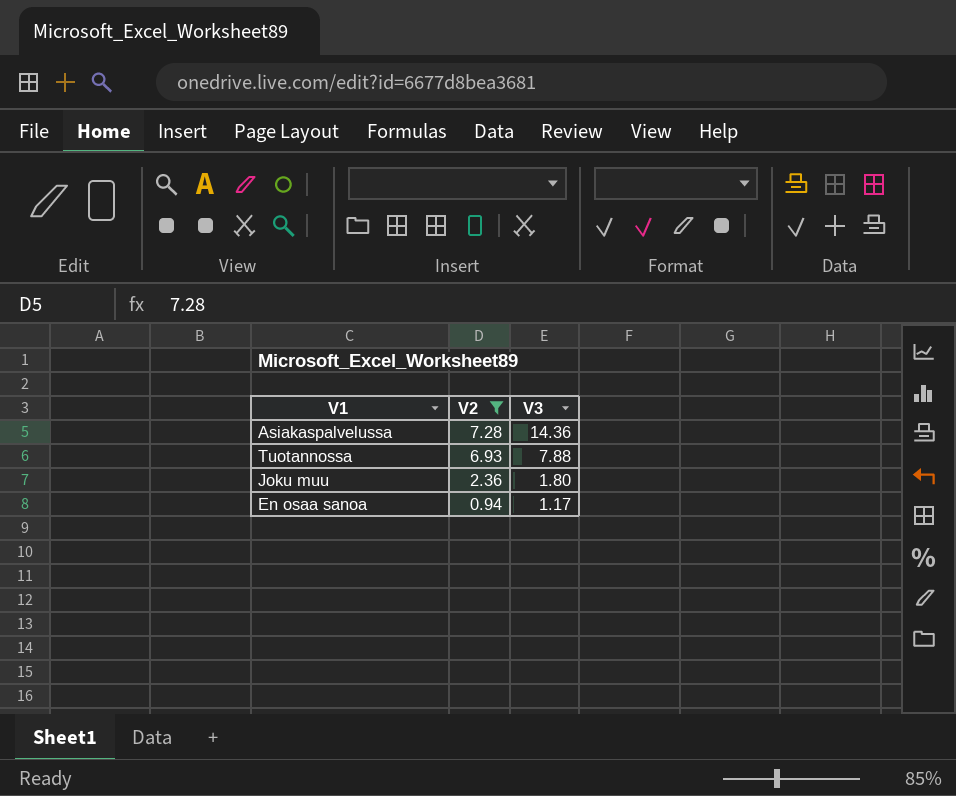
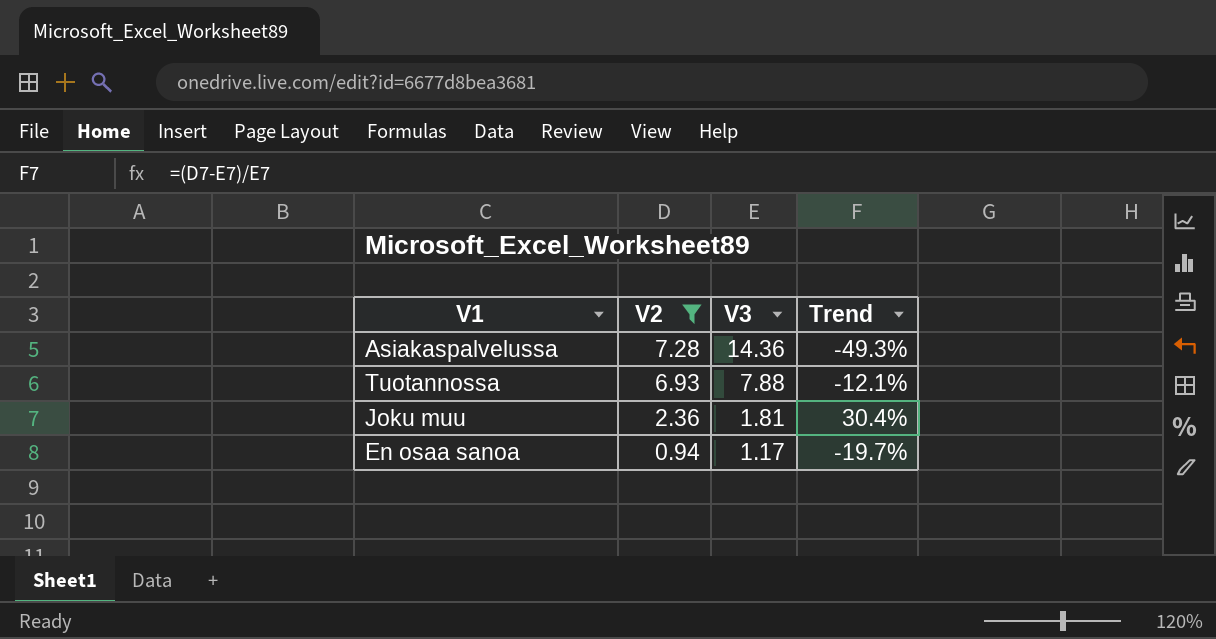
column Trend | formula: none -> ([V2] - [V3]) / [V3]
Joku muu | V3: 1.80 -> 1.81

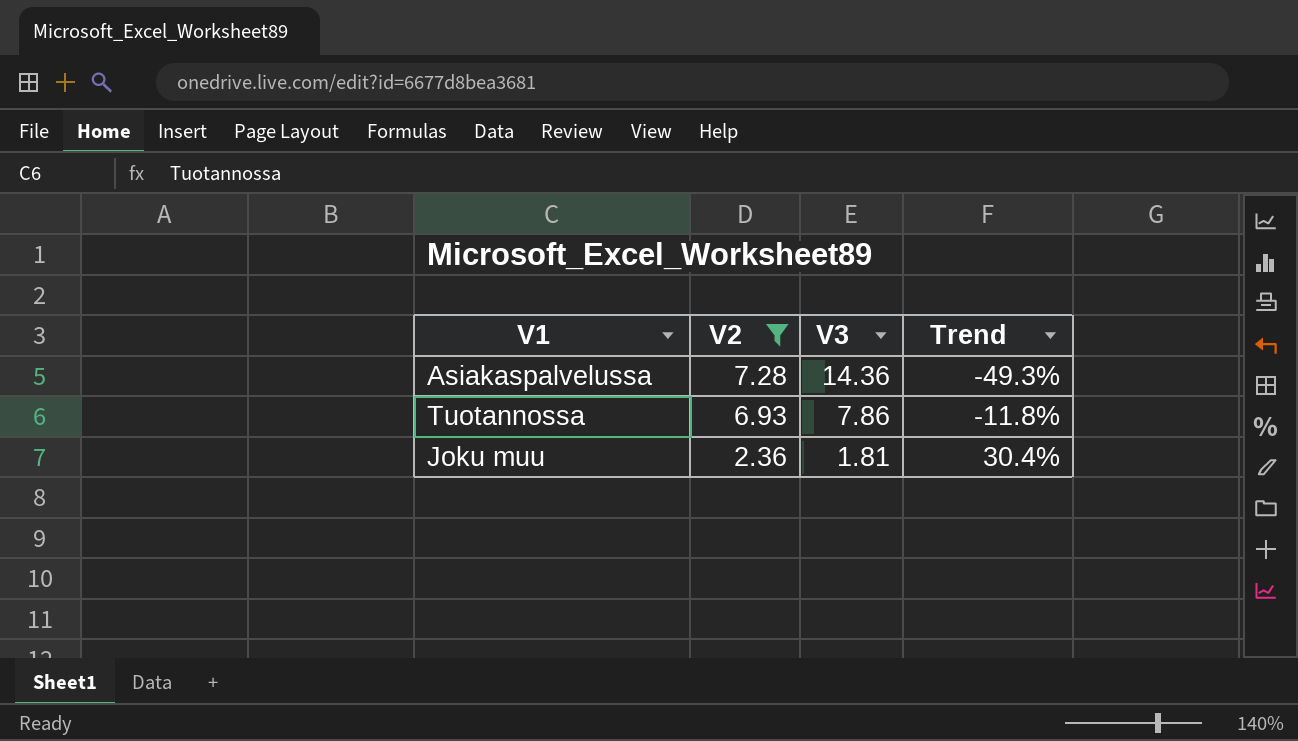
row En osaa sanoa: 0.94 | 1.17 | -19.7% -> none
Tuotannossa | V3: 7.88 -> 7.86
Tuotannossa | Trend: -12.1% -> -11.8%

